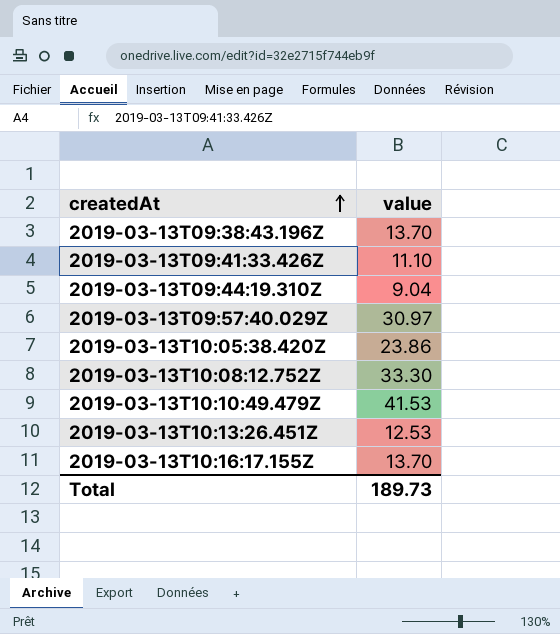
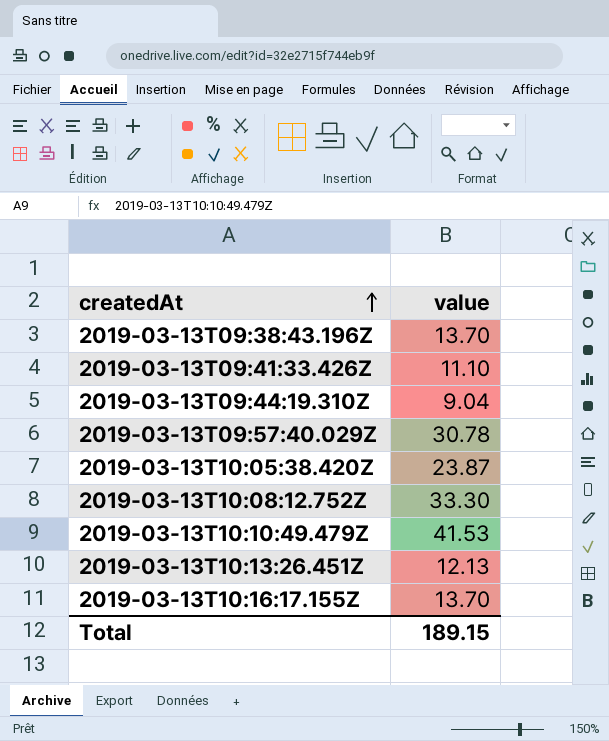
2019-03-13T09:57:40.029Z | value: 30.97 -> 30.78
2019-03-13T10:05:38.420Z | value: 23.86 -> 23.87
2019-03-13T10:13:26.451Z | value: 12.53 -> 12.13
Total | value: 189.73 -> 189.15

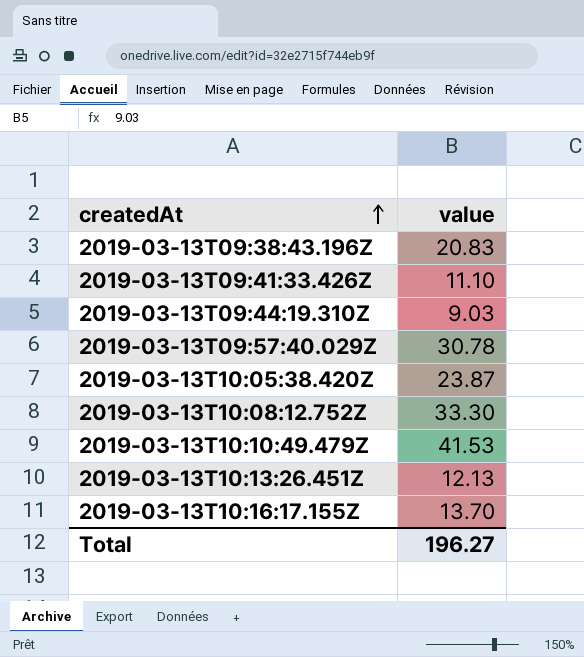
2019-03-13T09:38:43.196Z | value: 13.70 -> 20.83
2019-03-13T09:44:19.310Z | value: 9.04 -> 9.03
Total | value: 189.15 -> 196.27

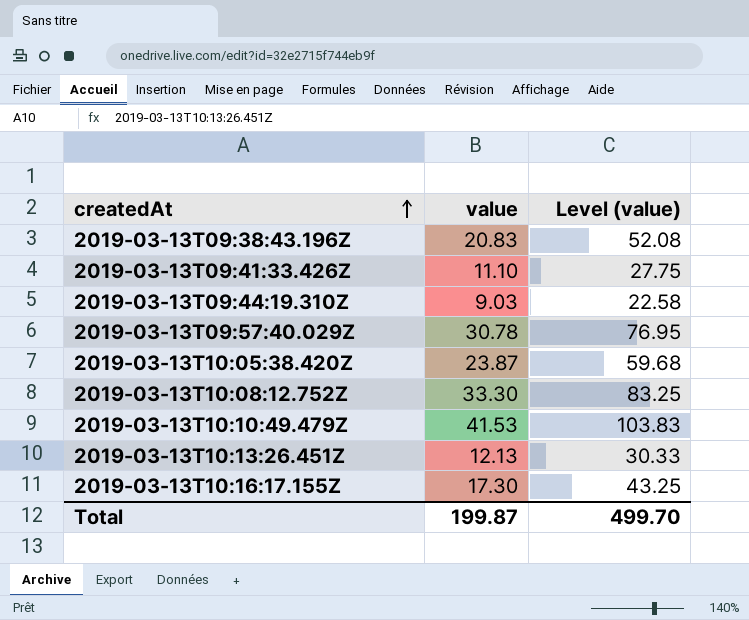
column Level (value) | formula: none -> [value] * 2.5
2019-03-13T10:16:17.155Z | value: 13.70 -> 17.30
Total | value: 196.27 -> 199.87

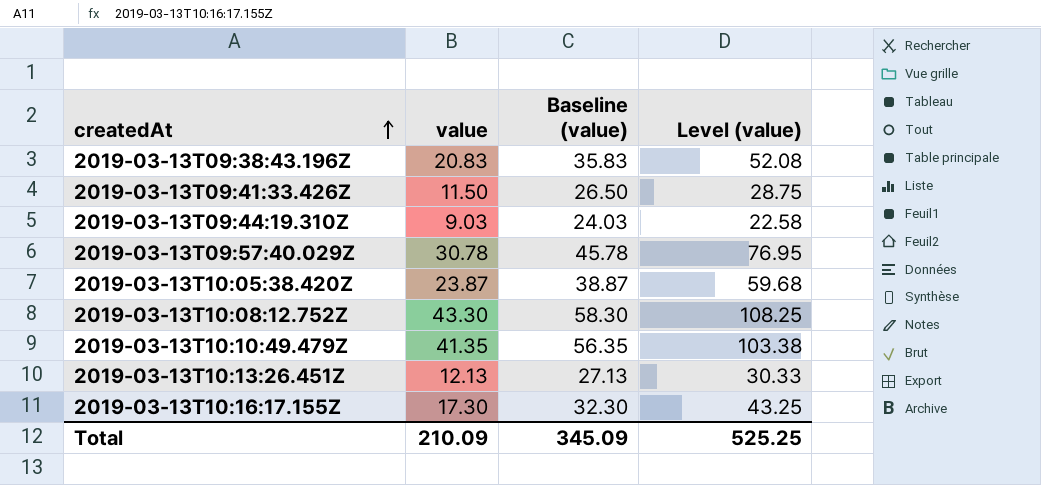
column Baseline (value) | formula: none -> [value] + 15
2019-03-13T09:41:33.426Z | value: 11.10 -> 11.50
2019-03-13T09:41:33.426Z | Level (value): 27.75 -> 28.75
2019-03-13T10:08:12.752Z | value: 33.30 -> 43.30
2019-03-13T10:08:12.752Z | Level (value): 83.25 -> 108.25
2019-03-13T10:10:49.479Z | value: 41.53 -> 41.35
2019-03-13T10:10:49.479Z | Level (value): 103.83 -> 103.38
Total | value: 199.87 -> 210.09
Total | Level (value): 499.70 -> 525.25

